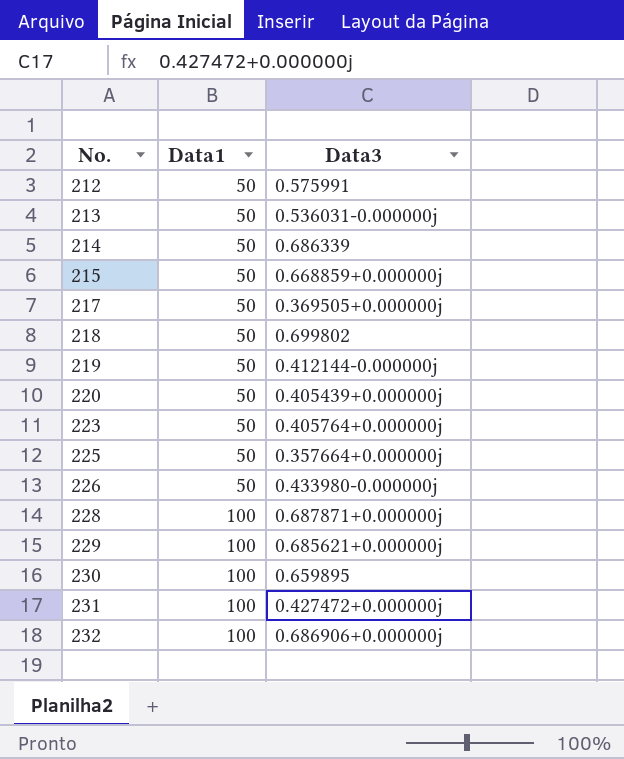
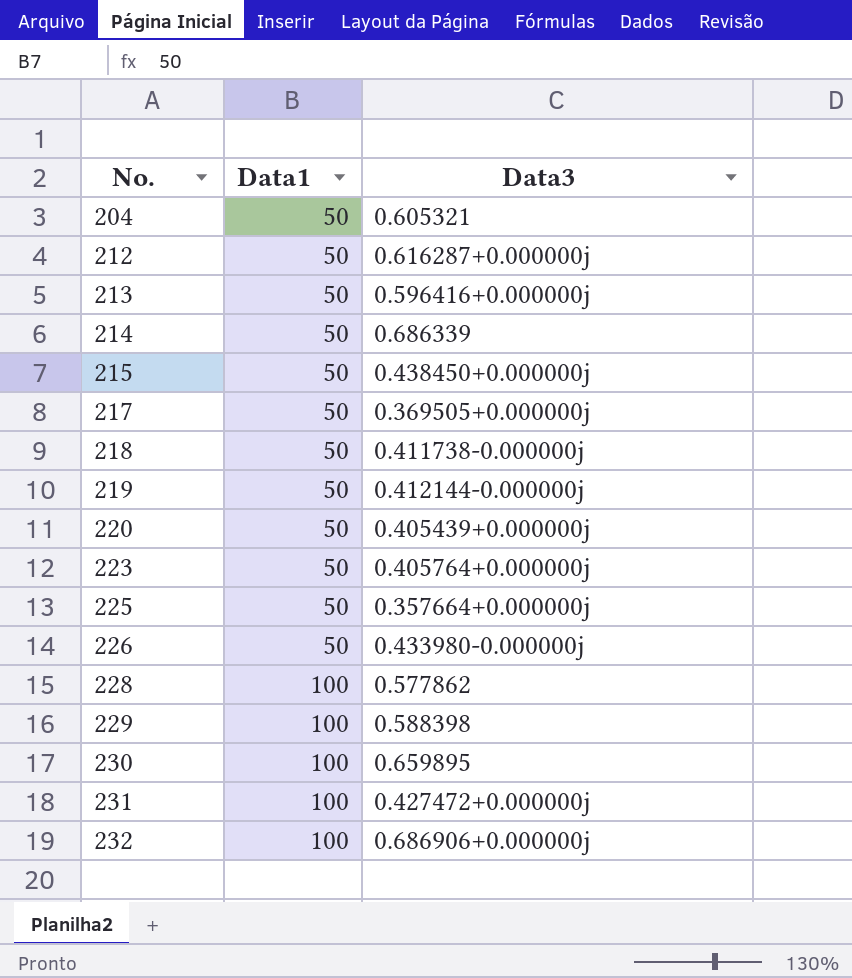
row 204: none -> 50 | 0.605321
212 | Data3: 0.575991 -> 0.616287+0.000000j
213 | Data3: 0.536031-0.000000j -> 0.596416+0.000000j
215 | Data3: 0.668859+0.000000j -> 0.438450+0.000000j
218 | Data3: 0.699802 -> 0.411738-0.000000j
228 | Data3: 0.687871+0.000000j -> 0.577862
229 | Data3: 0.685621+0.000000j -> 0.588398

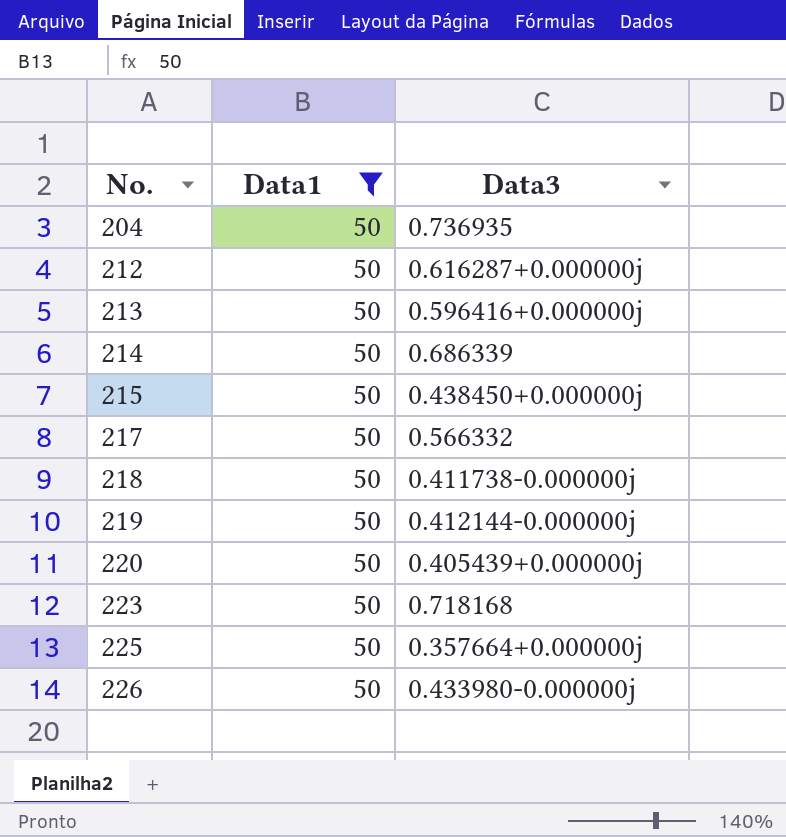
filter: none -> Data1 = 50
204 | Data3: 0.605321 -> 0.736935
217 | Data3: 0.369505+0.000000j -> 0.566332
223 | Data3: 0.405764+0.000000j -> 0.718168

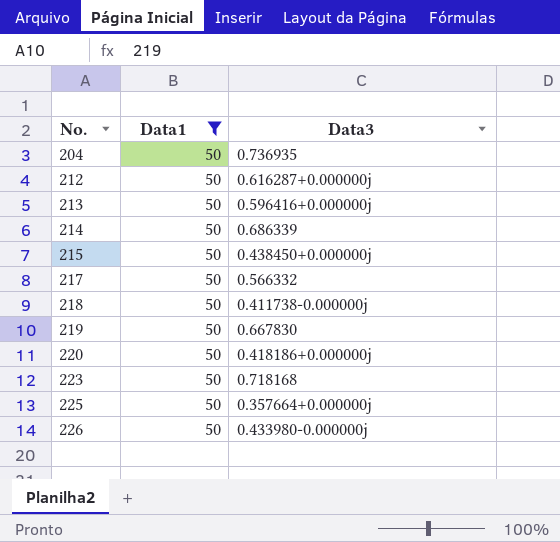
219 | Data3: 0.412144-0.000000j -> 0.667830
220 | Data3: 0.405439+0.000000j -> 0.418186+0.000000j

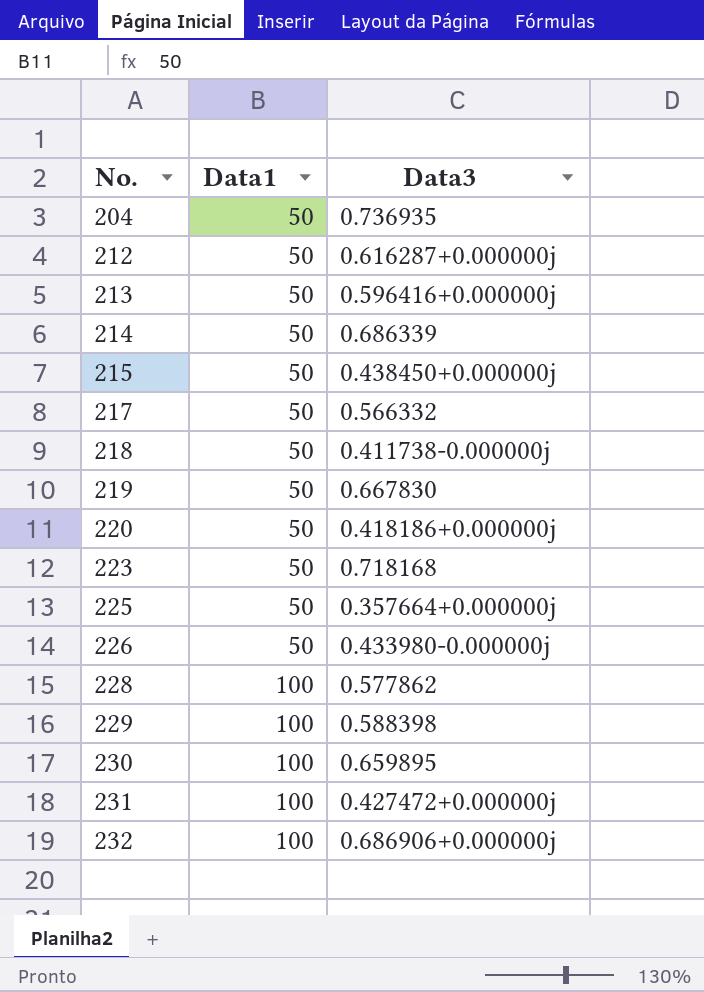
filter: Data1 = 50 -> none

